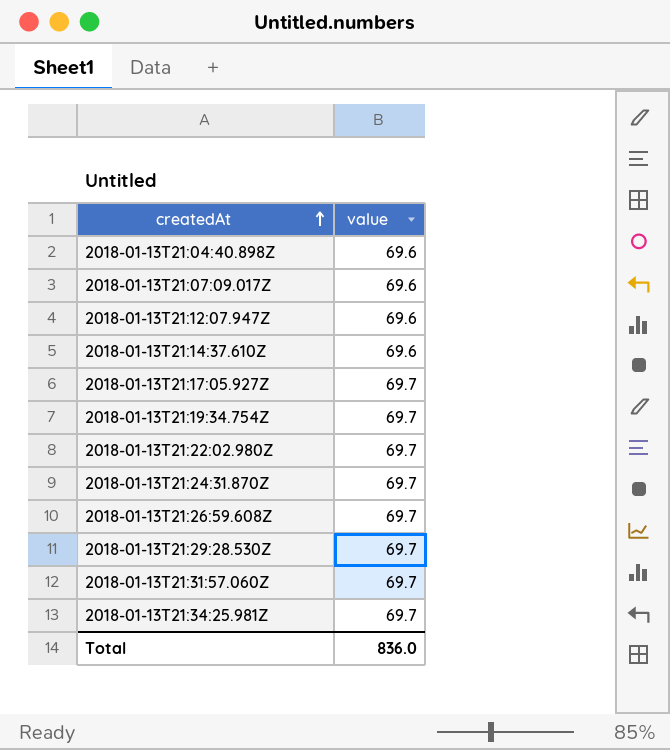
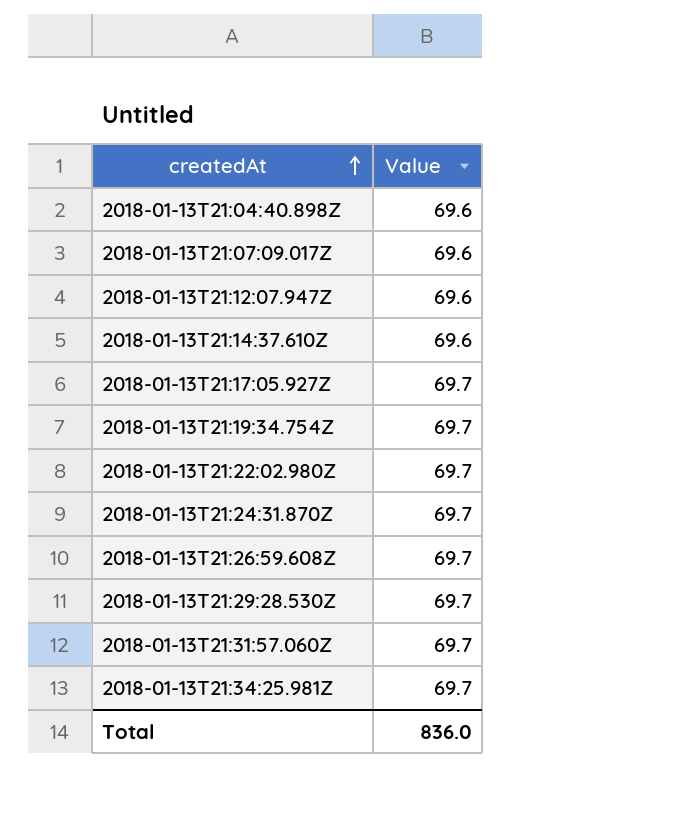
column name: value -> Value

